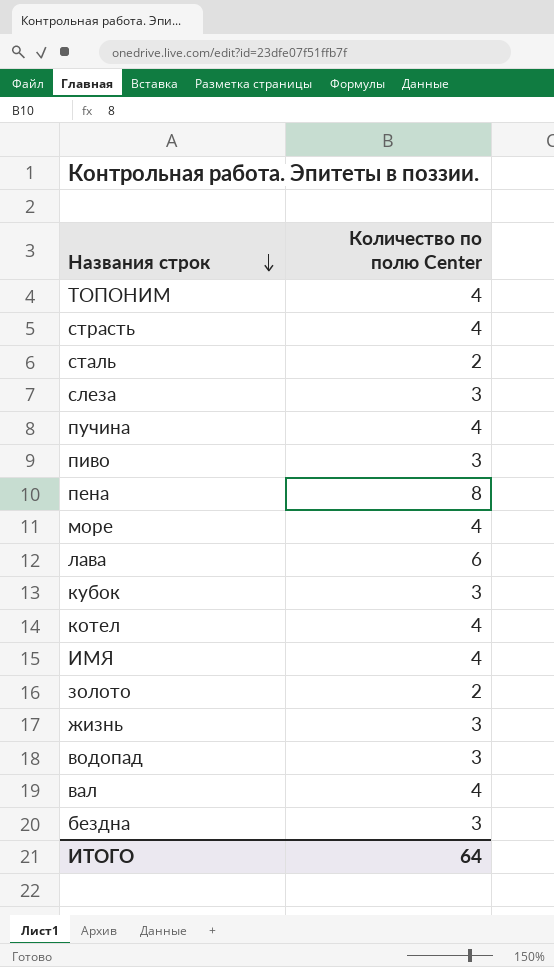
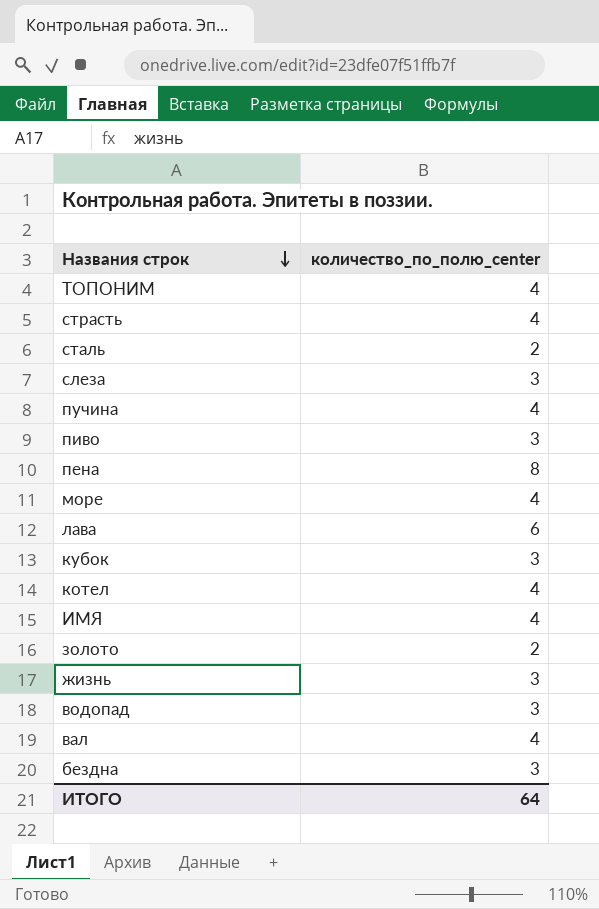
column name: Количество по полю Center -> количество_по_полю_center

